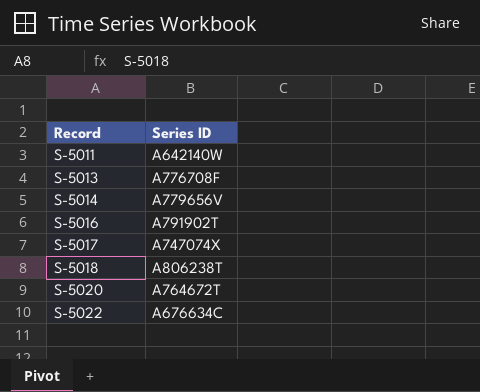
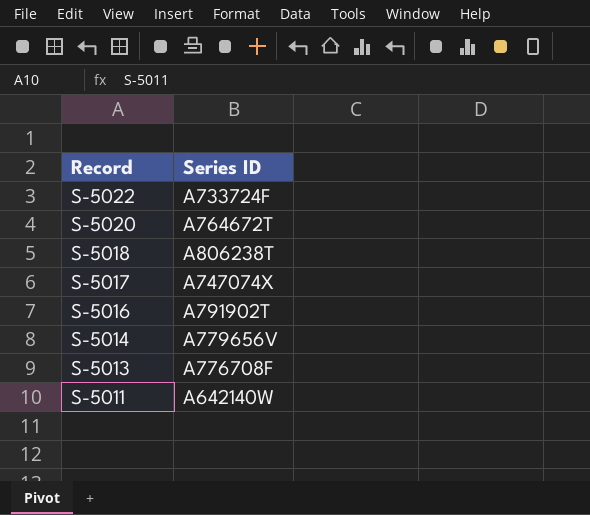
row order: Record ascending -> Record descending
S-5022 | Series ID: A676634C -> A733724F

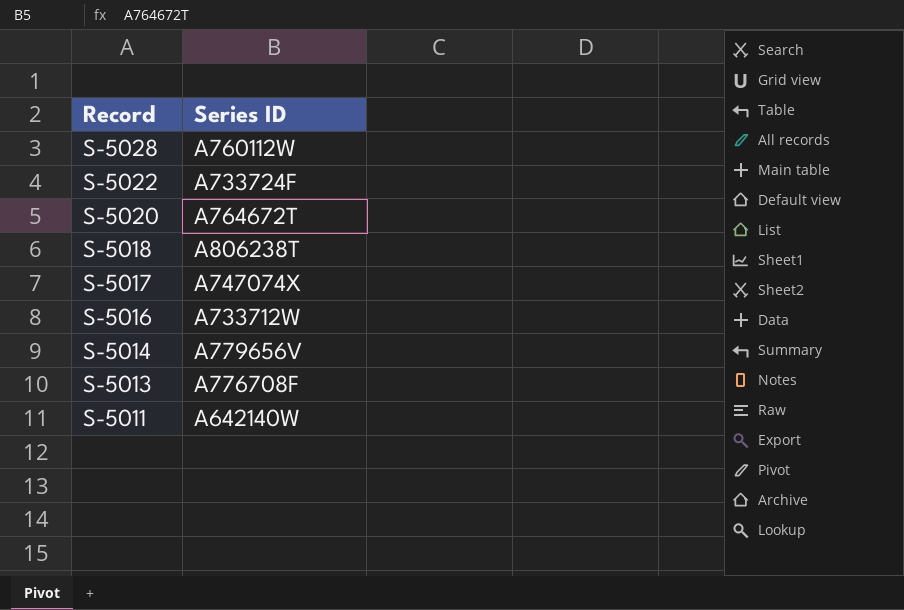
row S-5028: none -> A760112W
S-5016 | Series ID: A791902T -> A733712W

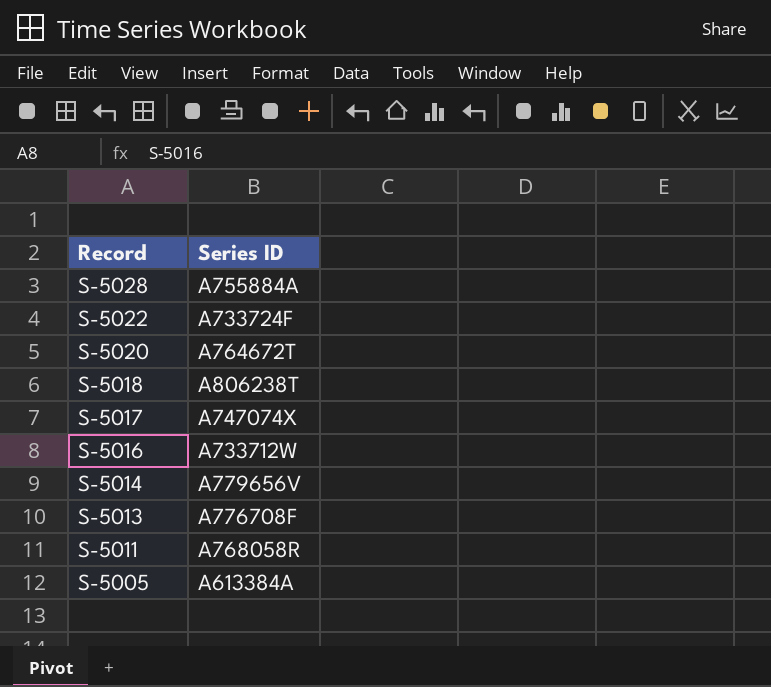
S-5028 | Series ID: A760112W -> A755884A
S-5011 | Series ID: A642140W -> A768058R
row S-5005: none -> A613384A

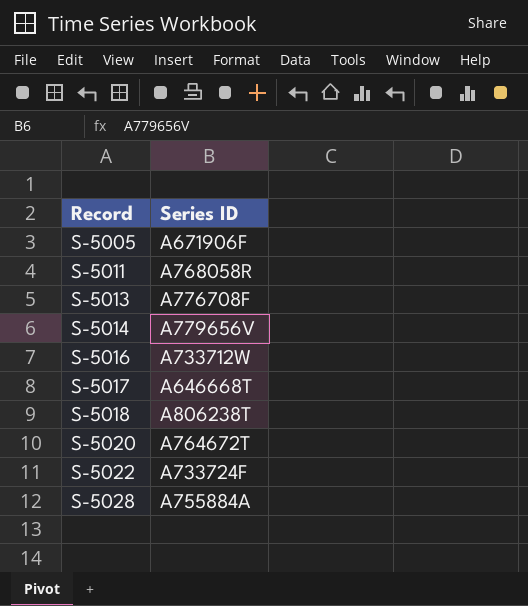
row order: Record descending -> Record ascending
S-5005 | Series ID: A613384A -> A671906F
S-5017 | Series ID: A747074X -> A646668T

